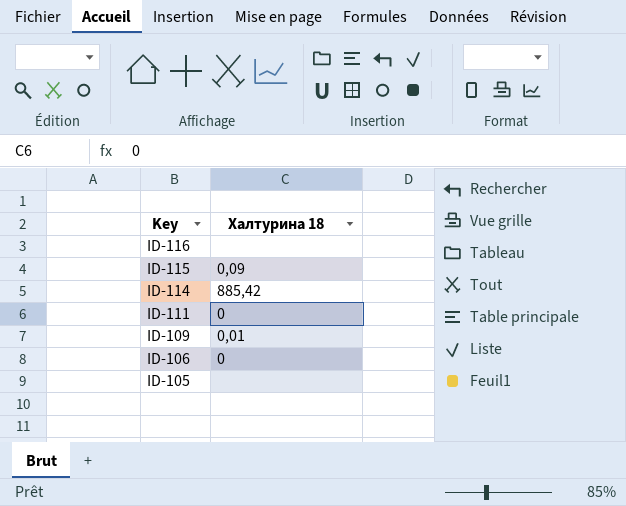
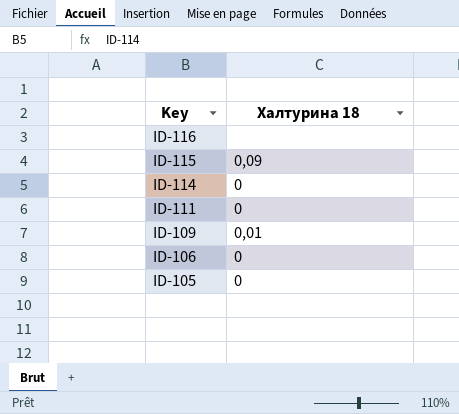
ID-114 | Халтурина 18: 885,42 -> 0
ID-105 | Халтурина 18: none -> 0

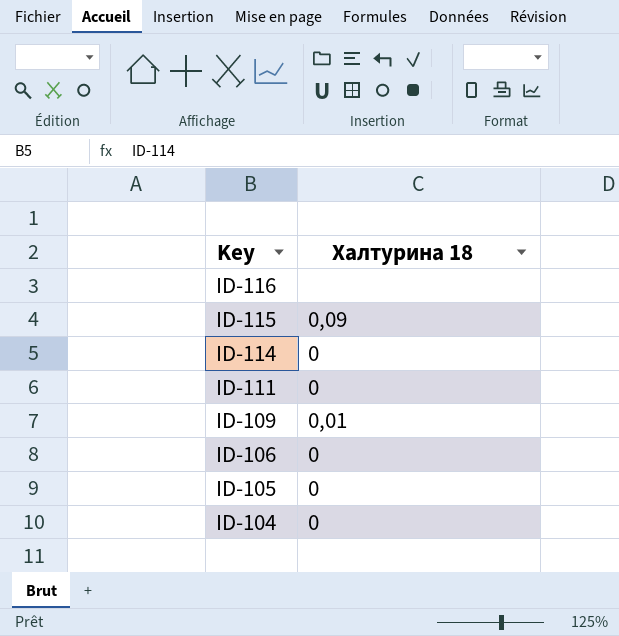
row ID-104: none -> 0

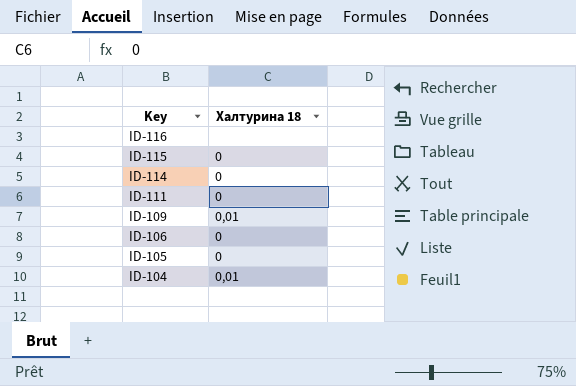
ID-115 | Халтурина 18: 0,09 -> 0
ID-104 | Халтурина 18: 0 -> 0,01

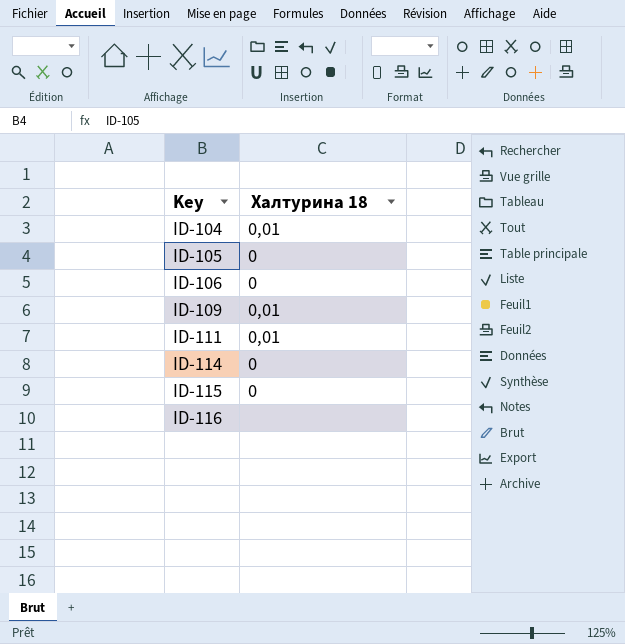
row order: Key descending -> Key ascending
ID-111 | Халтурина 18: 0 -> 0,01

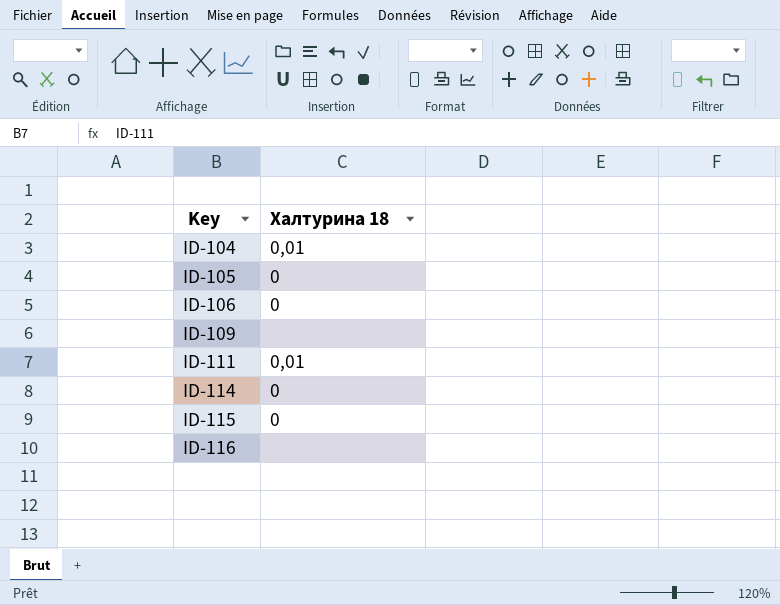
ID-109 | Халтурина 18: 0,01 -> none

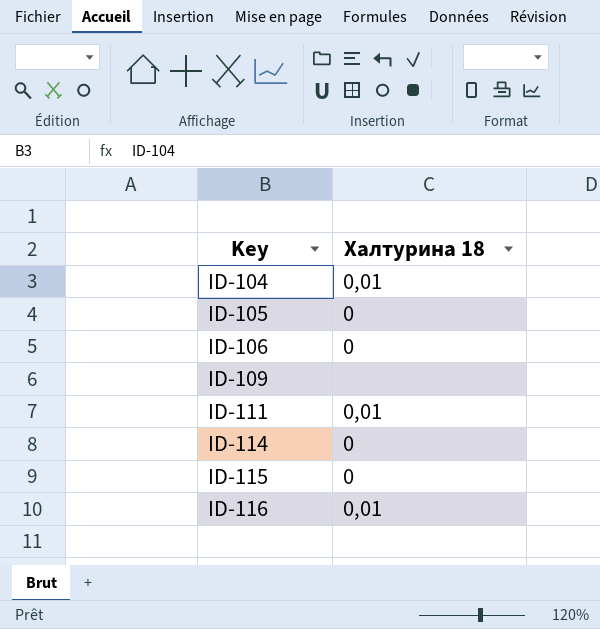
ID-116 | Халтурина 18: none -> 0,01

